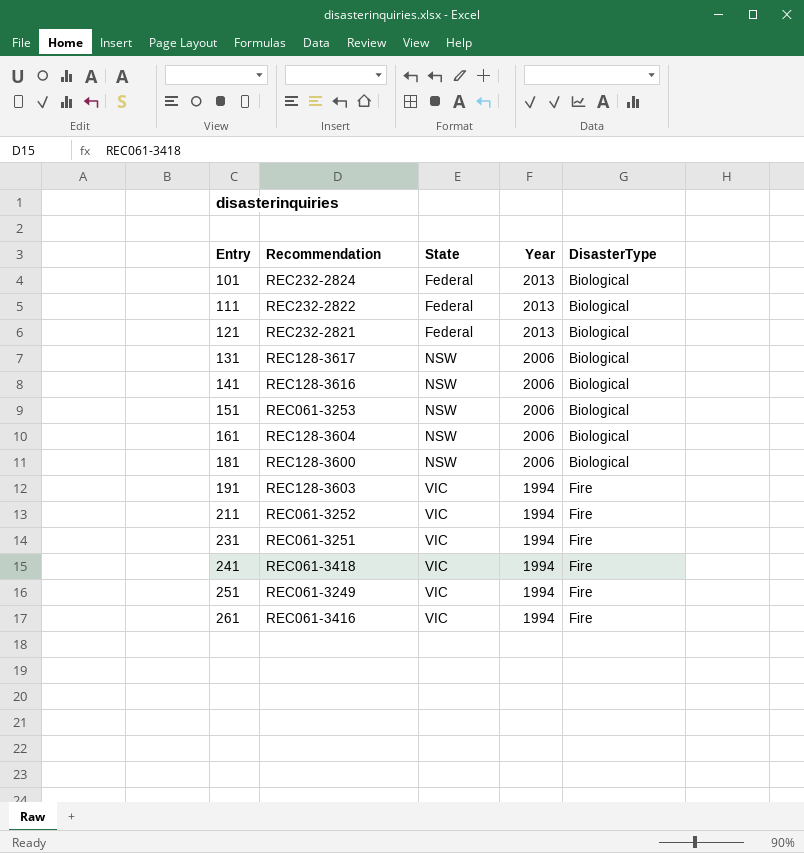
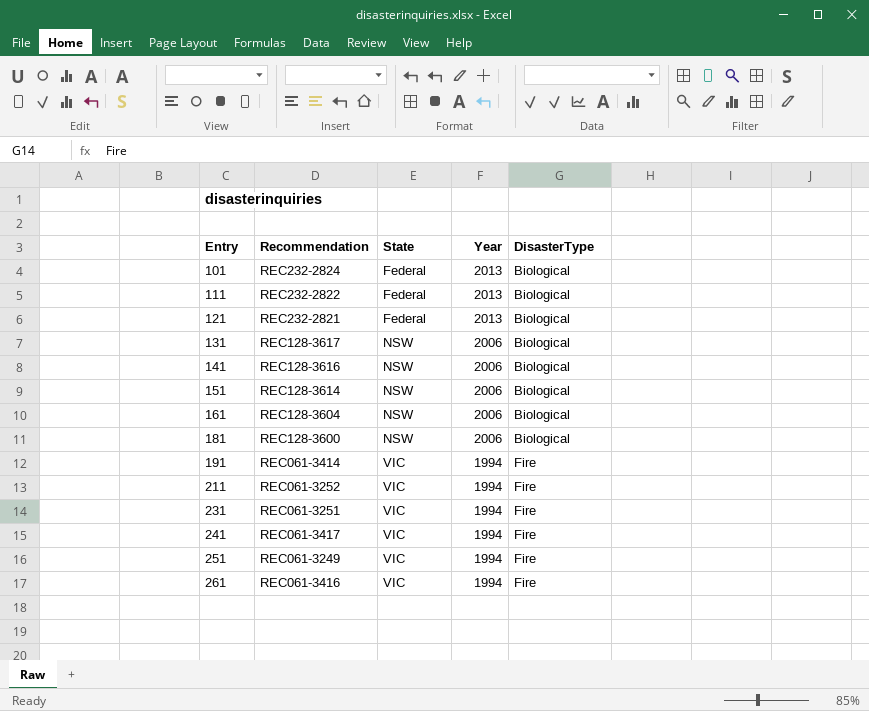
151 | Recommendation: REC061-3253 -> REC128-3614
191 | Recommendation: REC128-3603 -> REC061-3414
241 | Recommendation: REC061-3418 -> REC061-3417

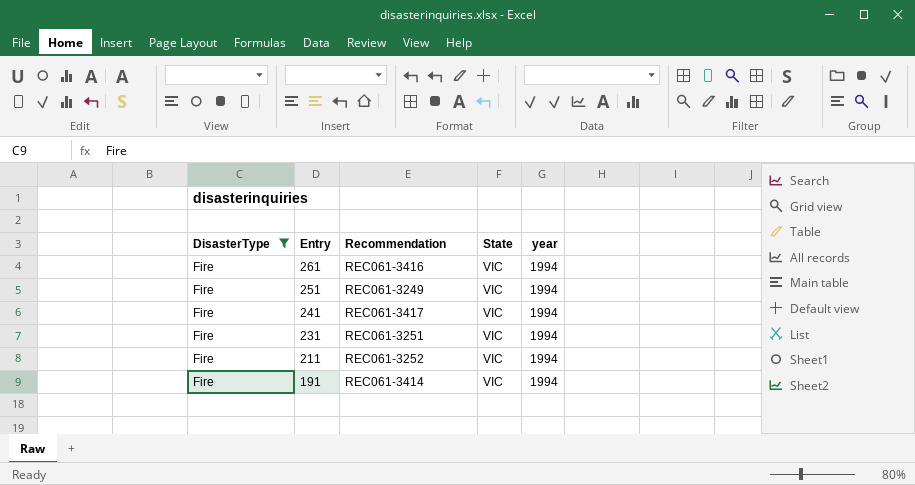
filter: none -> DisasterType = Fire
row order: Entry ascending -> Entry descending
column DisasterType | position: 5 -> 1
column name: Year -> year

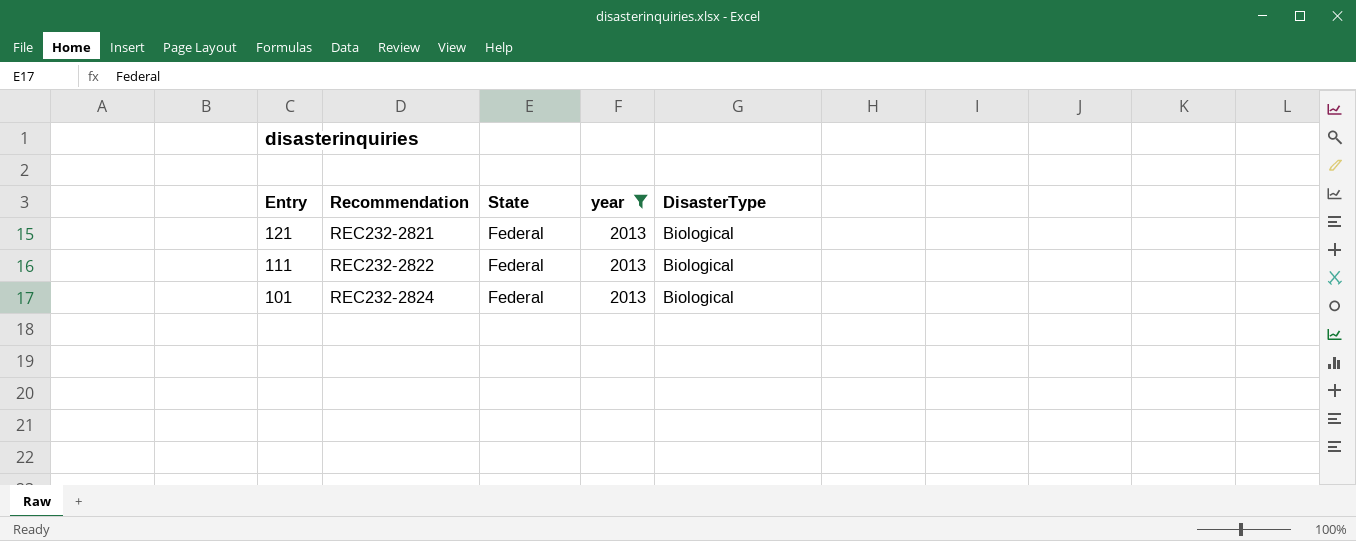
filter: DisasterType = Fire -> year = 2013
column DisasterType | position: 1 -> 5

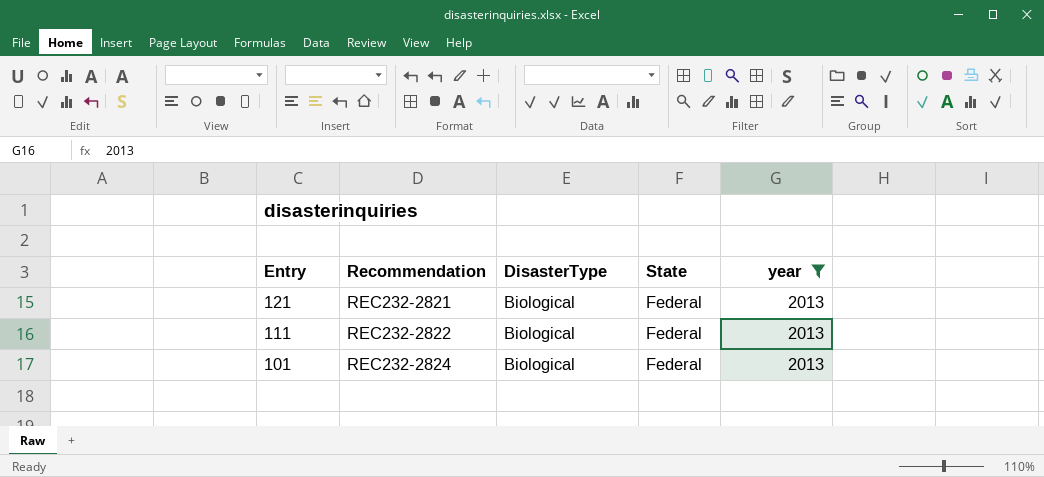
column DisasterType | position: 5 -> 3

